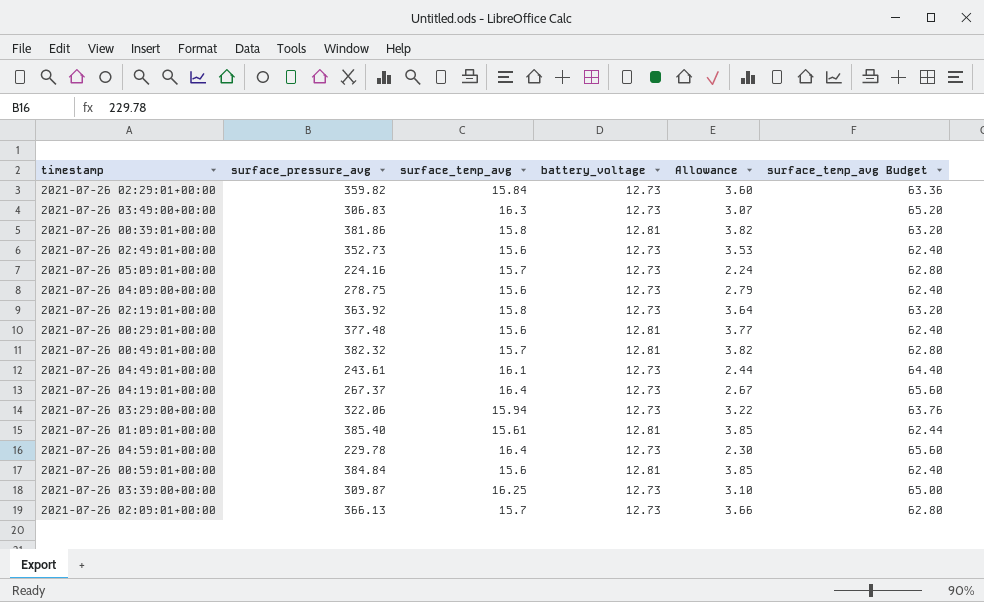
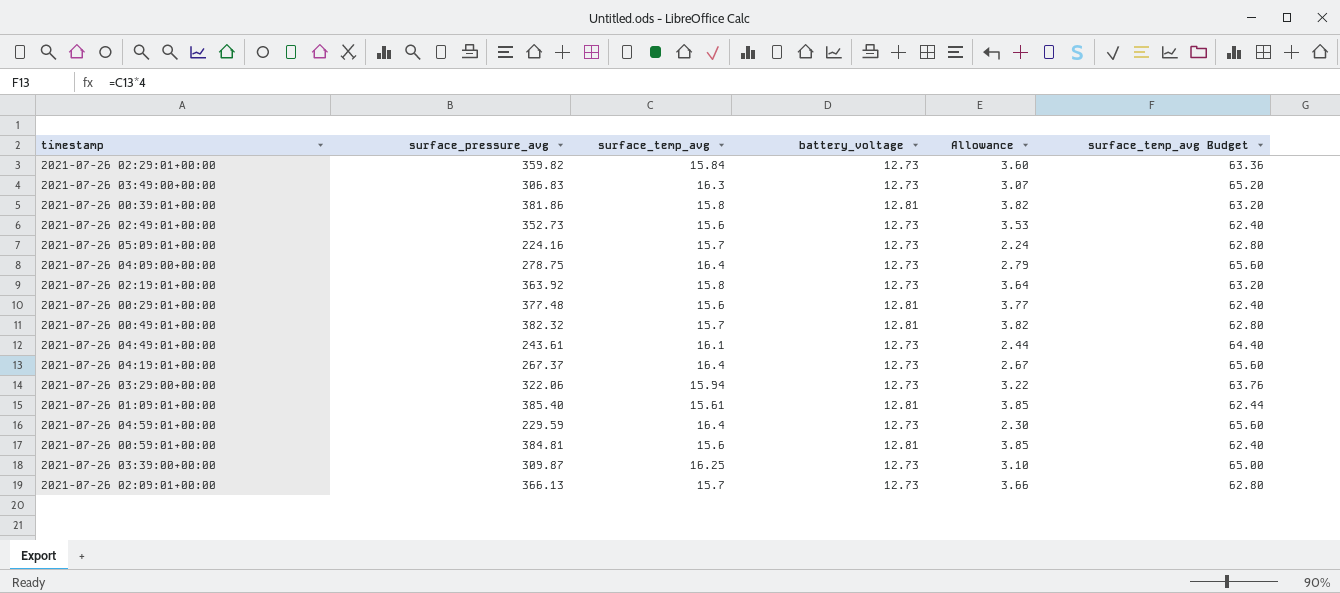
2021-07-26 04:09:00+00:00 | surface_temp_avg: 15.6 -> 16.4
2021-07-26 04:09:00+00:00 | surface_temp_avg Budget: 62.40 -> 65.60
2021-07-26 04:59:01+00:00 | surface_pressure_avg: 229.78 -> 229.59
2021-07-26 00:59:01+00:00 | surface_pressure_avg: 384.84 -> 384.81

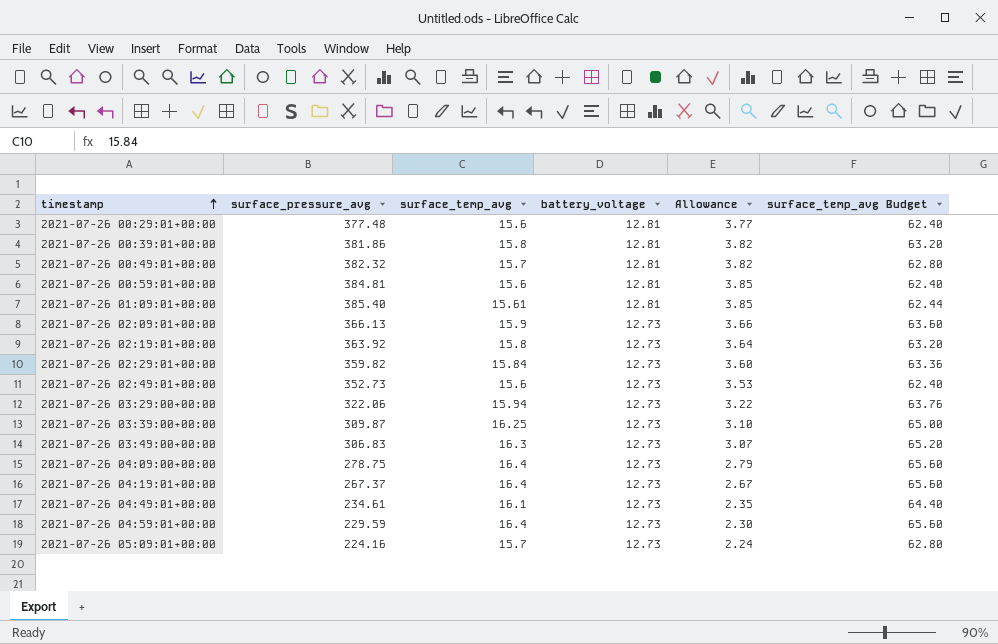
row order: none -> timestamp ascending
2021-07-26 02:09:01+00:00 | surface_temp_avg: 15.7 -> 15.9
2021-07-26 02:09:01+00:00 | surface_temp_avg Budget: 62.80 -> 63.60
2021-07-26 04:49:01+00:00 | surface_pressure_avg: 243.61 -> 234.61
2021-07-26 04:49:01+00:00 | Allowance: 2.44 -> 2.35

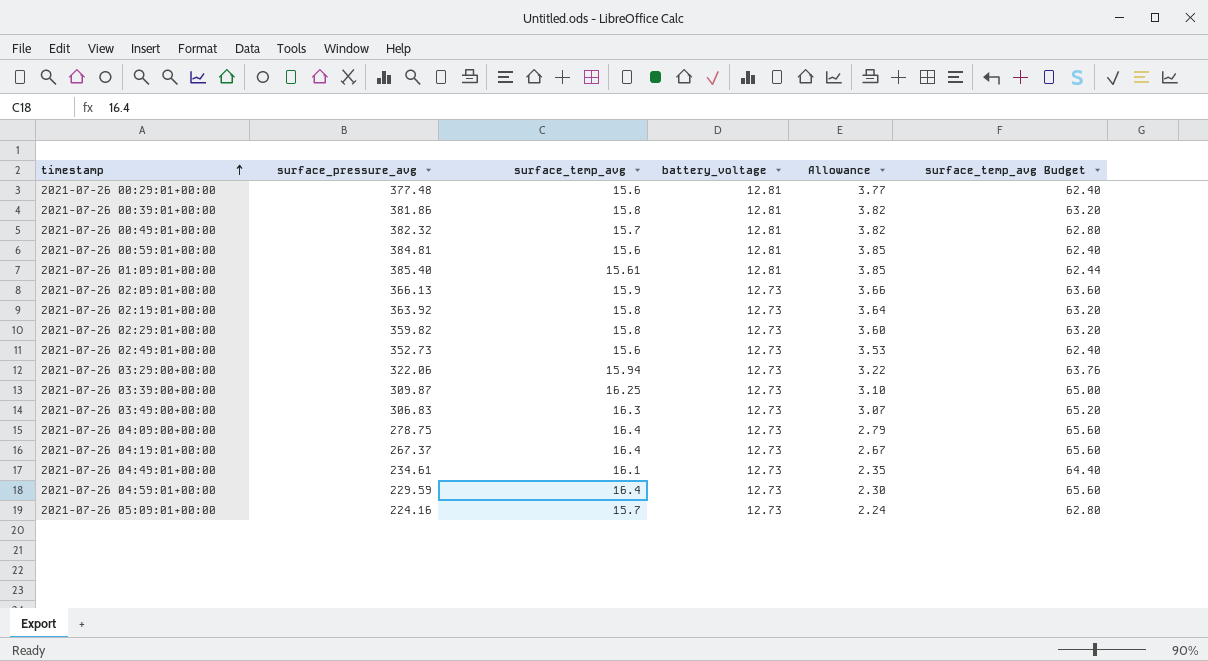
2021-07-26 02:29:01+00:00 | surface_temp_avg: 15.84 -> 15.8
2021-07-26 02:29:01+00:00 | surface_temp_avg Budget: 63.36 -> 63.20

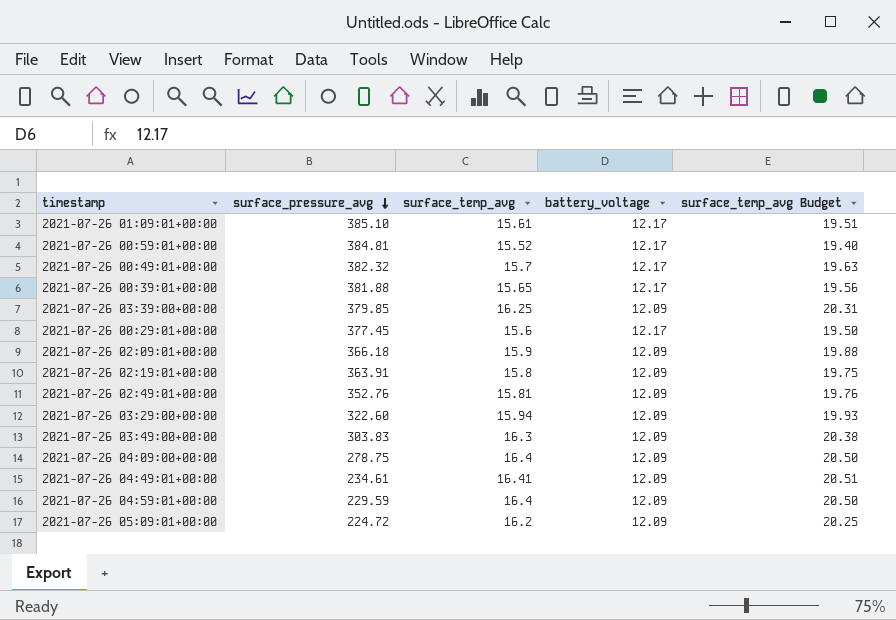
row order: timestamp ascending -> surface_pressure_avg descending
column Allowance | formula: [surface_pressure_avg] * 0.01 -> none
column surface_temp_avg Budget | formula: [surface_temp_avg] * 4 -> [surface_temp_avg] * 1.25
row 2021-07-26 02:29:01+00:00: 359.82 | 15.8 | 12.73 | 3.60 | 63.20 -> none
row 2021-07-26 04:19:01+00:00: 267.37 | 16.4 | 12.73 | 2.67 | 65.60 -> none
2021-07-26 01:09:01+00:00 | surface_pressure_avg: 385.40 -> 385.10
2021-07-26 01:09:01+00:00 | battery_voltage: 12.81 -> 12.17
2021-07-26 00:59:01+00:00 | surface_temp_avg: 15.6 -> 15.52
2021-07-26 00:59:01+00:00 | battery_voltage: 12.81 -> 12.17
2021-07-26 00:49:01+00:00 | battery_voltage: 12.81 -> 12.17
2021-07-26 00:39:01+00:00 | surface_pressure_avg: 381.86 -> 381.88
2021-07-26 00:39:01+00:00 | surface_temp_avg: 15.8 -> 15.65
2021-07-26 00:39:01+00:00 | battery_voltage: 12.81 -> 12.17
2021-07-26 03:39:00+00:00 | surface_pressure_avg: 309.87 -> 379.85
2021-07-26 03:39:00+00:00 | battery_voltage: 12.73 -> 12.09
2021-07-26 00:29:01+00:00 | surface_pressure_avg: 377.48 -> 377.45
2021-07-26 00:29:01+00:00 | battery_voltage: 12.81 -> 12.17
2021-07-26 02:09:01+00:00 | surface_pressure_avg: 366.13 -> 366.18
2021-07-26 02:09:01+00:00 | battery_voltage: 12.73 -> 12.09
2021-07-26 02:19:01+00:00 | surface_pressure_avg: 363.92 -> 363.91
2021-07-26 02:19:01+00:00 | battery_voltage: 12.73 -> 12.09
2021-07-26 02:49:01+00:00 | surface_pressure_avg: 352.73 -> 352.76
2021-07-26 02:49:01+00:00 | surface_temp_avg: 15.6 -> 15.81
2021-07-26 02:49:01+00:00 | battery_voltage: 12.73 -> 12.09
2021-07-26 03:29:00+00:00 | surface_pressure_avg: 322.06 -> 322.60
2021-07-26 03:29:00+00:00 | battery_voltage: 12.73 -> 12.09
2021-07-26 03:49:00+00:00 | surface_pressure_avg: 306.83 -> 303.83
2021-07-26 03:49:00+00:00 | battery_voltage: 12.73 -> 12.09
2021-07-26 04:09:00+00:00 | battery_voltage: 12.73 -> 12.09
2021-07-26 04:49:01+00:00 | surface_temp_avg: 16.1 -> 16.41
2021-07-26 04:49:01+00:00 | battery_voltage: 12.73 -> 12.09
2021-07-26 04:59:01+00:00 | battery_voltage: 12.73 -> 12.09
2021-07-26 05:09:01+00:00 | surface_pressure_avg: 224.16 -> 224.72
2021-07-26 05:09:01+00:00 | surface_temp_avg: 15.7 -> 16.2
2021-07-26 05:09:01+00:00 | battery_voltage: 12.73 -> 12.09

